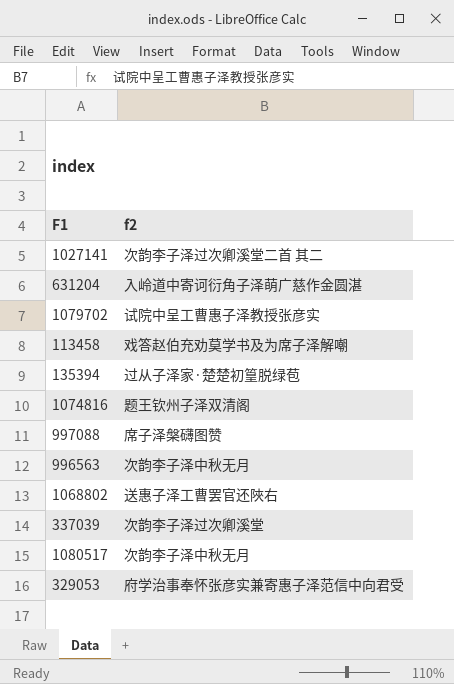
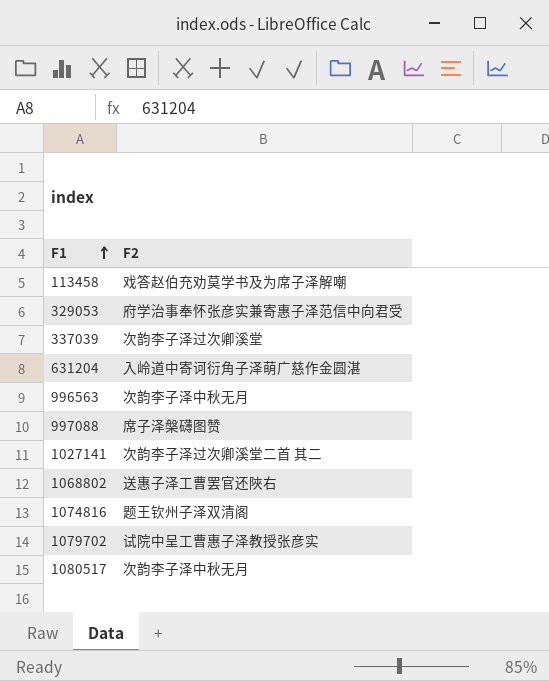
row order: none -> F1 ascending
column name: f2 -> F2
row 135394: 过从子泽家·楚楚初篁脱绿苞 -> none

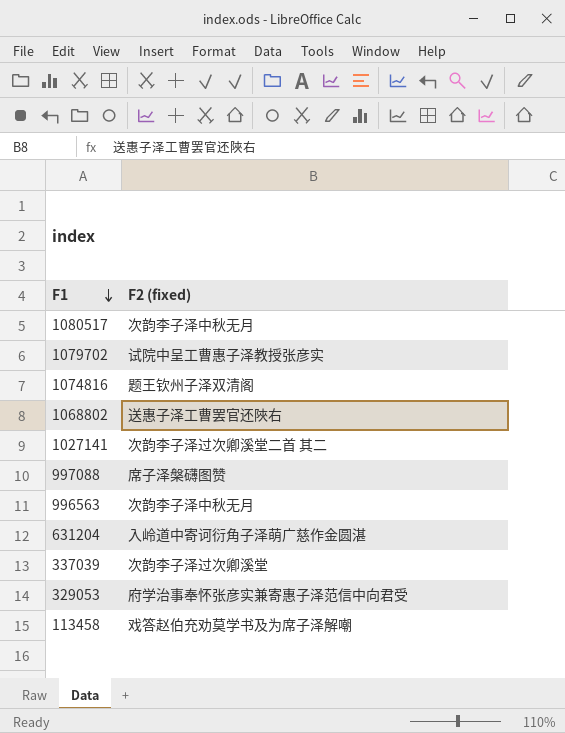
row order: F1 ascending -> F1 descending
column name: F2 -> F2 (fixed)

